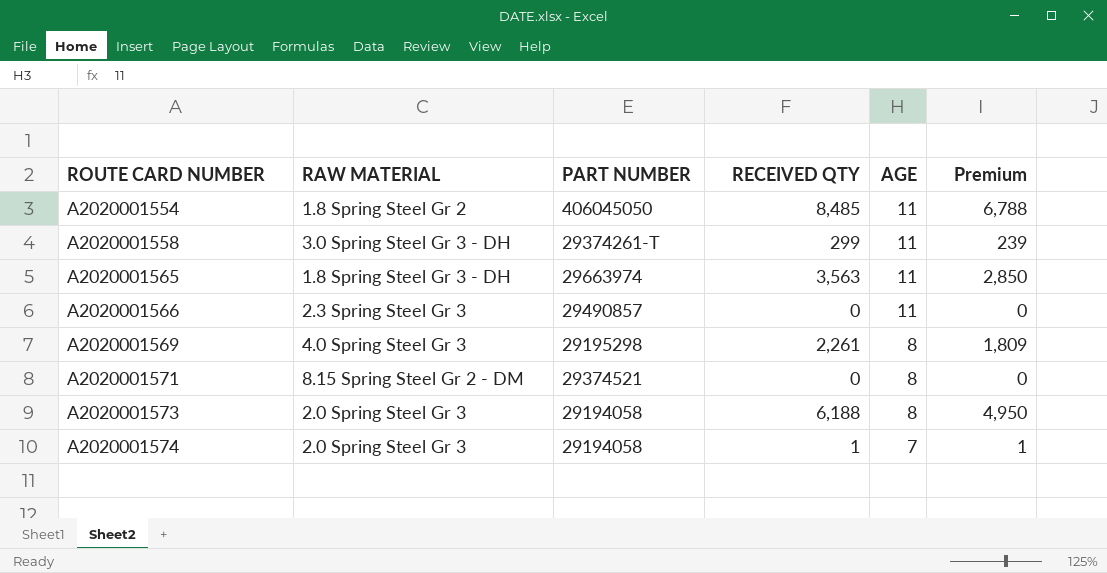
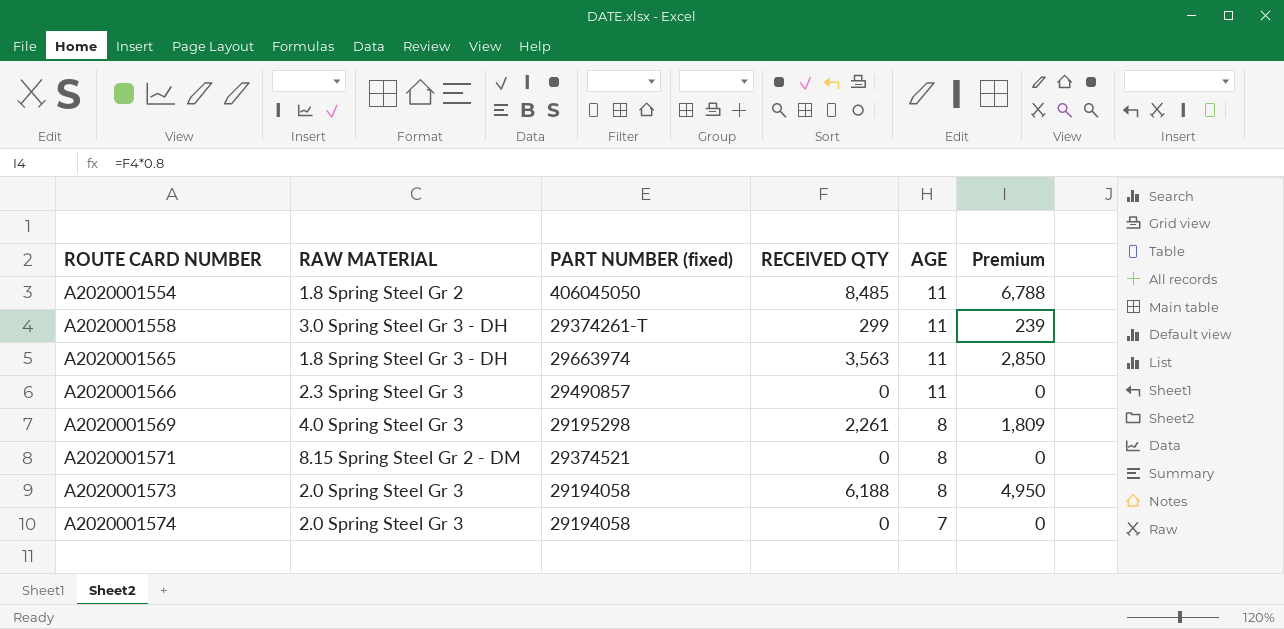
column name: PART NUMBER -> PART NUMBER (fixed)
A2020001574 | RECEIVED QTY: 1 -> 0
A2020001574 | Premium: 1 -> 0

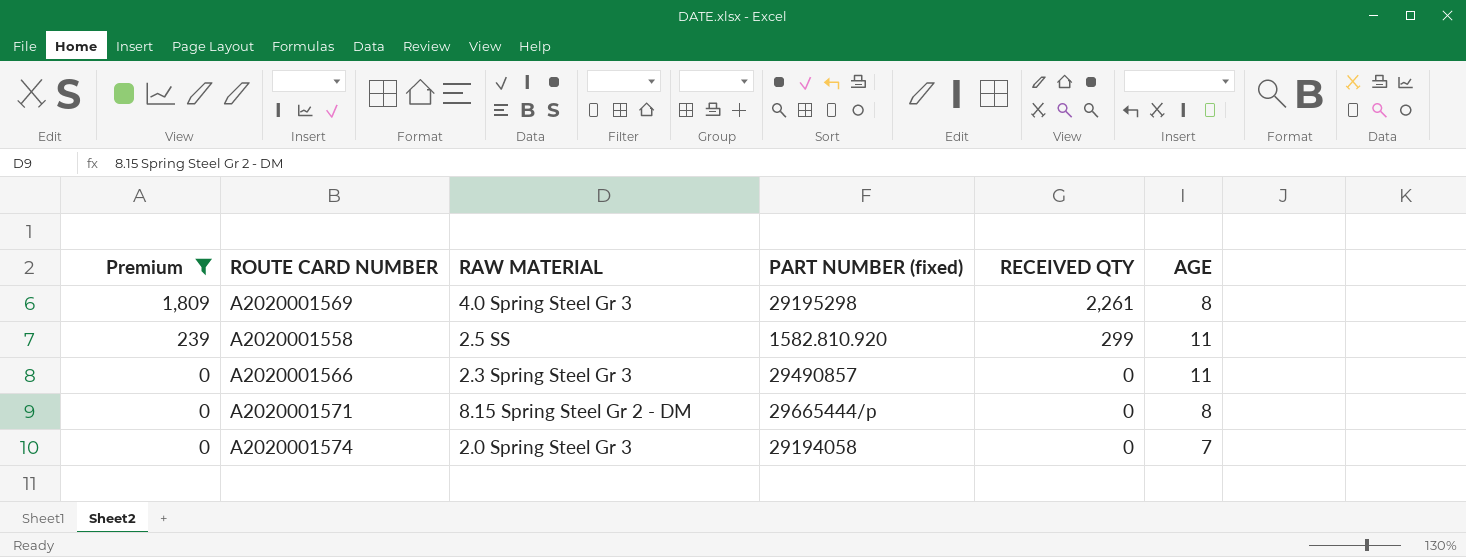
filter: none -> Premium <= 1,809
row order: ROUTE CARD NUMBER ascending -> Premium descending
column Premium | position: 6 -> 1
A2020001558 | RAW MATERIAL: 3.0 Spring Steel Gr 3 - DH -> 2.5 SS
A2020001558 | PART NUMBER (fixed): 29374261-T -> 1582.810.920
A2020001571 | PART NUMBER (fixed): 29374521 -> 29665444/p

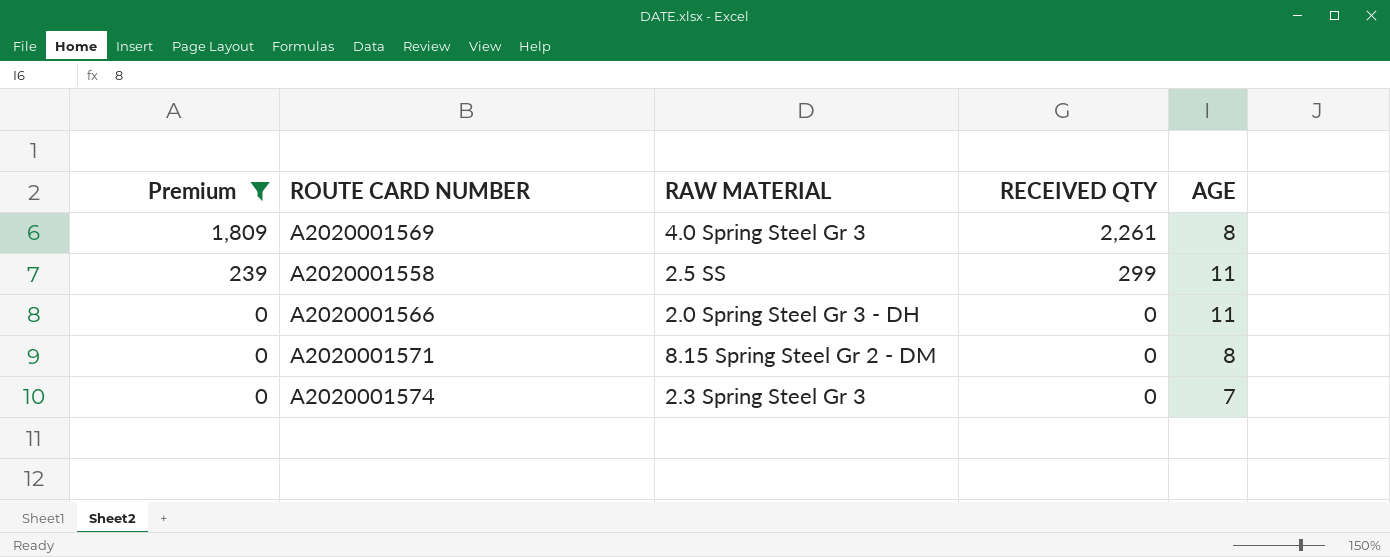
column PART NUMBER (fixed) | position: 4 -> none
A2020001566 | RAW MATERIAL: 2.3 Spring Steel Gr 3 -> 2.0 Spring Steel Gr 3 - DH
A2020001574 | RAW MATERIAL: 2.0 Spring Steel Gr 3 -> 2.3 Spring Steel Gr 3

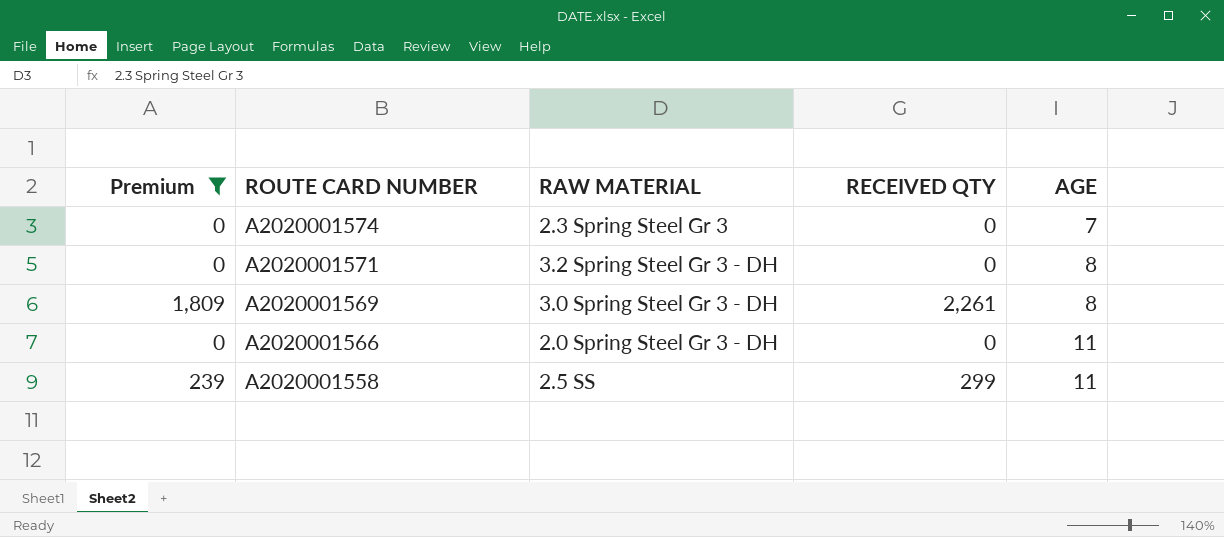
row order: Premium descending -> ROUTE CARD NUMBER descending
A2020001571 | RAW MATERIAL: 8.15 Spring Steel Gr 2 - DM -> 3.2 Spring Steel Gr 3 - DH
A2020001569 | RAW MATERIAL: 4.0 Spring Steel Gr 3 -> 3.0 Spring Steel Gr 3 - DH

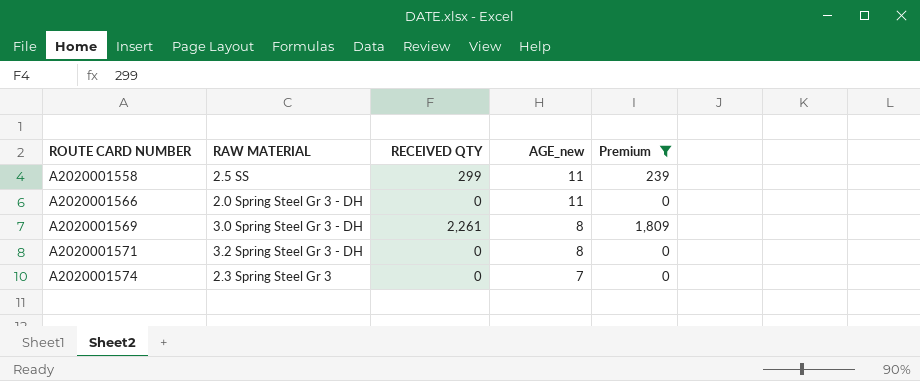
row order: ROUTE CARD NUMBER descending -> ROUTE CARD NUMBER ascending
column name: AGE -> AGE_new
column Premium | position: 1 -> 5

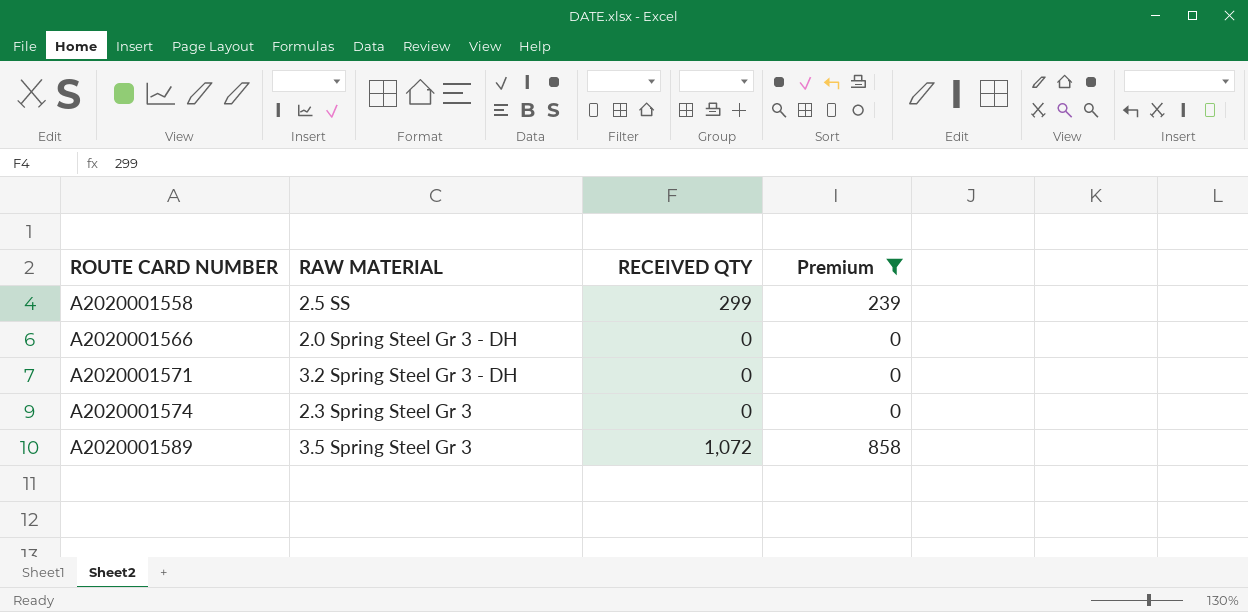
column AGE_new | position: 4 -> none
row A2020001569: 3.0 Spring Steel Gr 3 - DH | 2,261 | 8 | 1,809 -> none
row A2020001589: none -> 3.5 Spring Steel Gr 3 | 1,072 | 858

